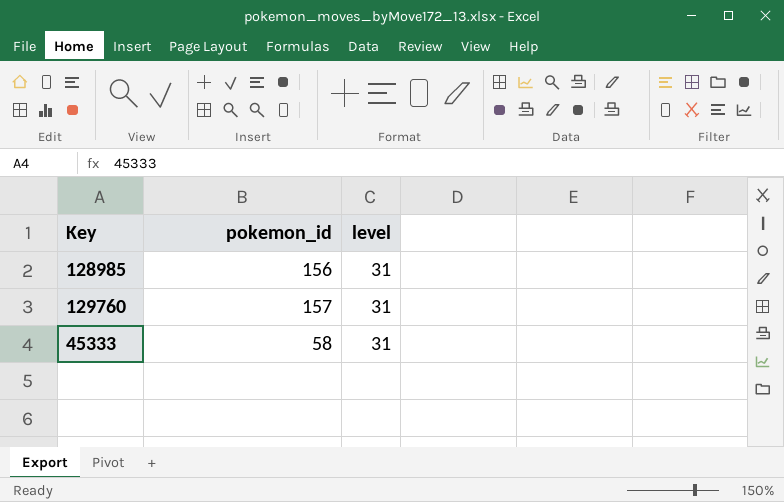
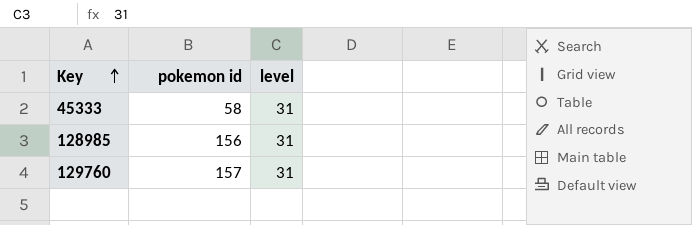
row order: none -> Key ascending
column name: pokemon_id -> pokemon id

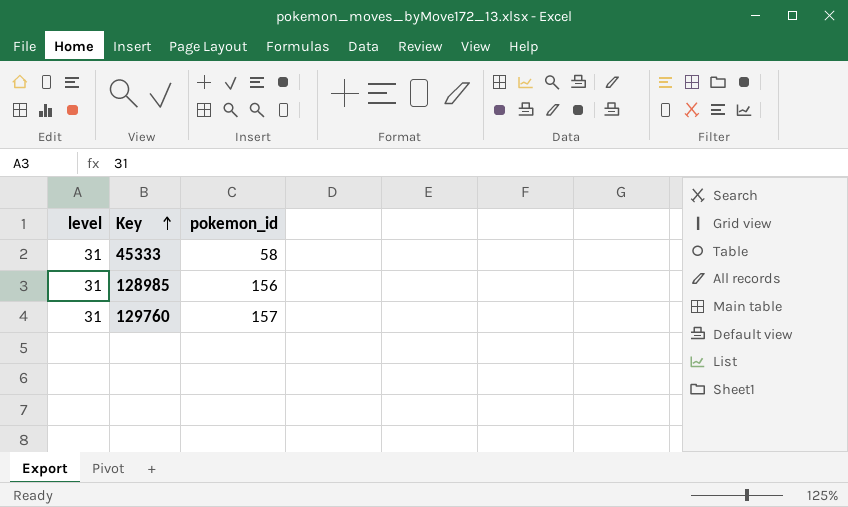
column level | position: 3 -> 1
column name: pokemon id -> pokemon_id

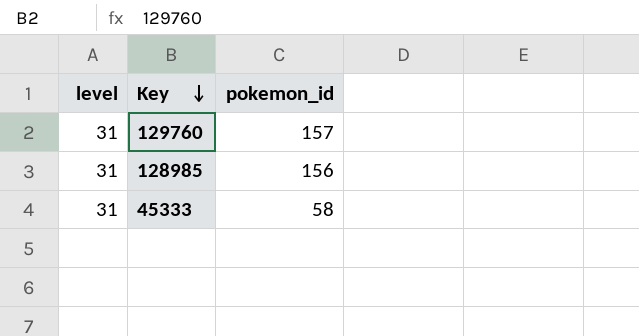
row order: Key ascending -> Key descending

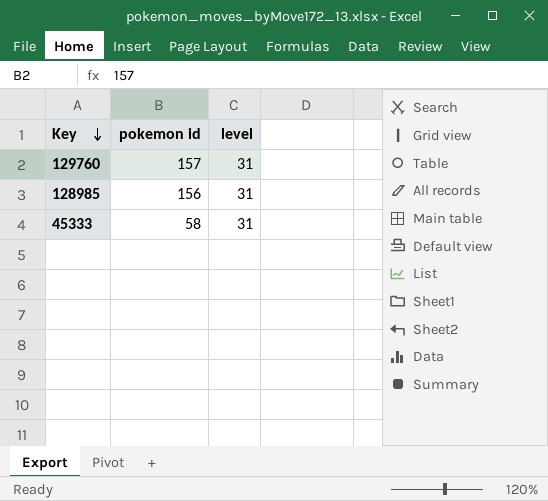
column name: pokemon_id -> pokemon id
column level | position: 1 -> 3

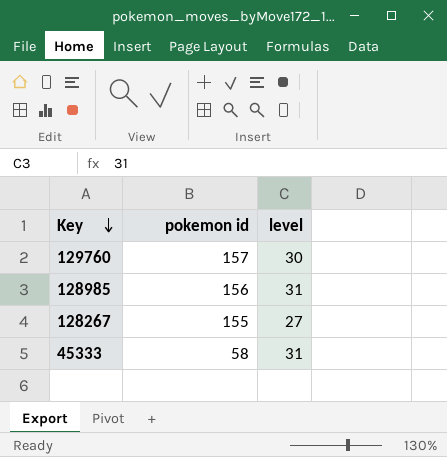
129760 | level: 31 -> 30
row 128267: none -> 155 | 27

